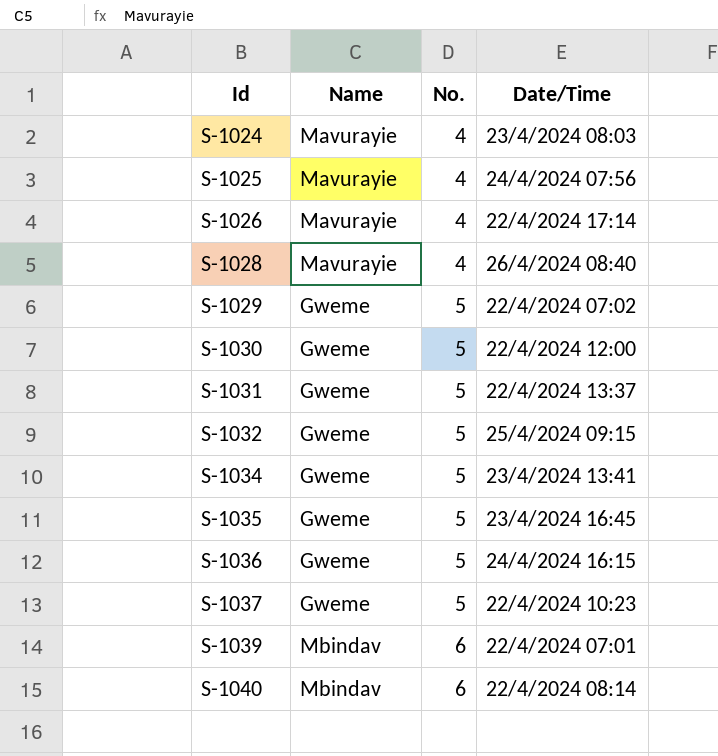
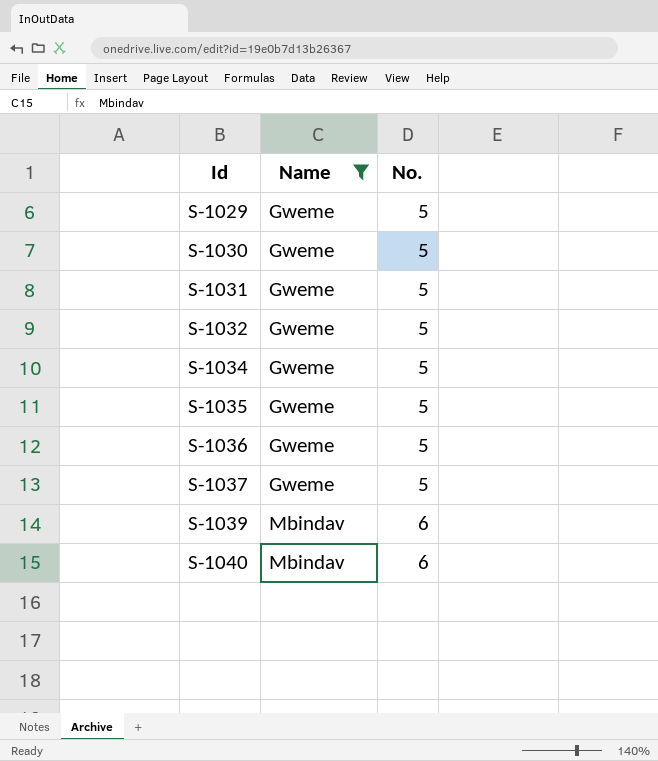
filter: none -> Name != Mavurayie
column Date/Time | position: 4 -> none

